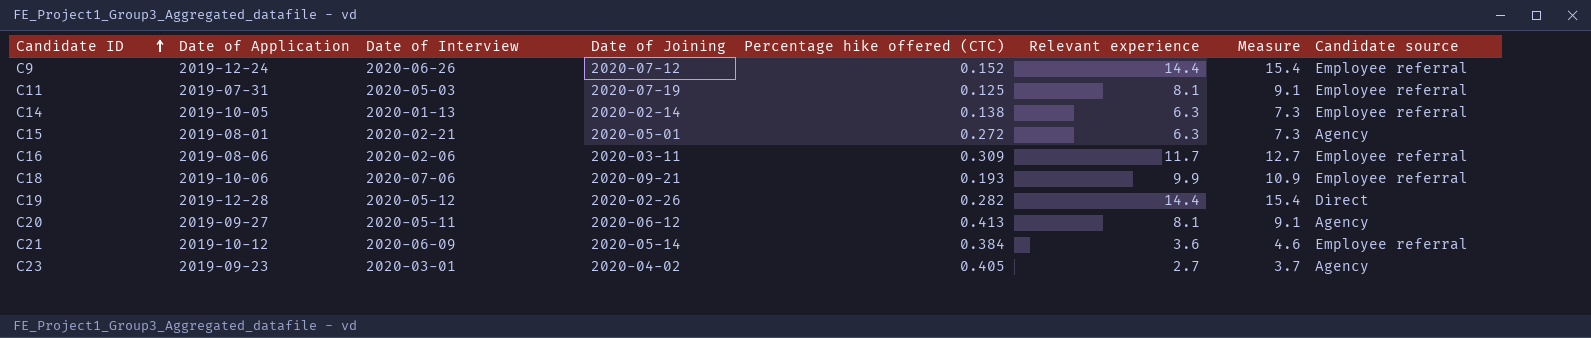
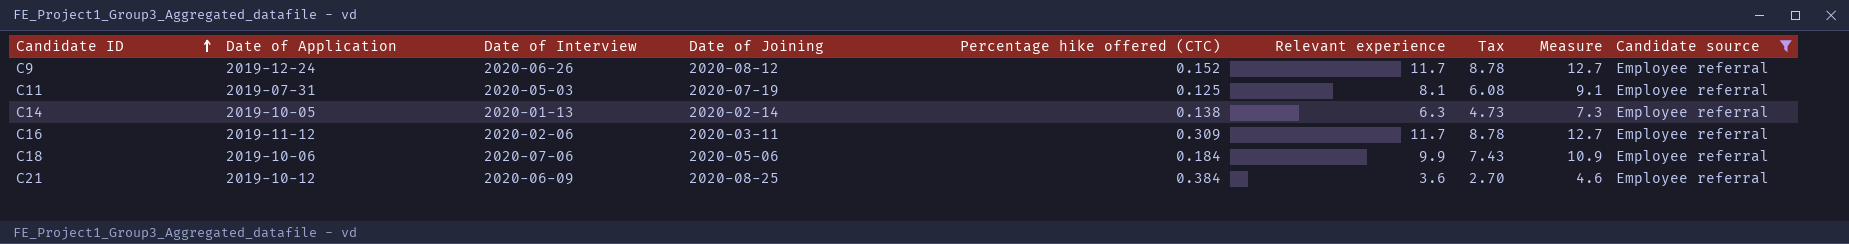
filter: none -> Candidate source = Employee referral
column Tax | formula: none -> [Relevant experience] * 0.75
C9 | Date of Joining: 2020-07-12 -> 2020-08-12
C9 | Relevant experience: 14.4 -> 11.7
C9 | Measure: 15.4 -> 12.7
C16 | Date of Application: 2019-08-06 -> 2019-11-12
C18 | Date of Joining: 2020-09-21 -> 2020-05-06
C18 | Percentage hike offered (CTC): 0.193 -> 0.184
C21 | Date of Joining: 2020-05-14 -> 2020-08-25

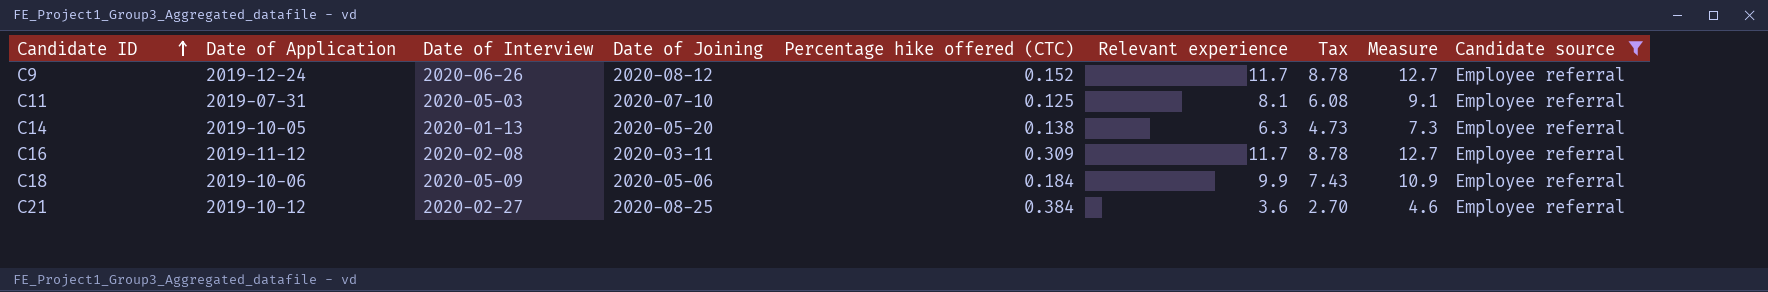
C11 | Date of Joining: 2020-07-19 -> 2020-07-10
C14 | Date of Joining: 2020-02-14 -> 2020-05-20
C16 | Date of Interview: 2020-02-06 -> 2020-02-08
C18 | Date of Interview: 2020-07-06 -> 2020-05-09
C21 | Date of Interview: 2020-06-09 -> 2020-02-27

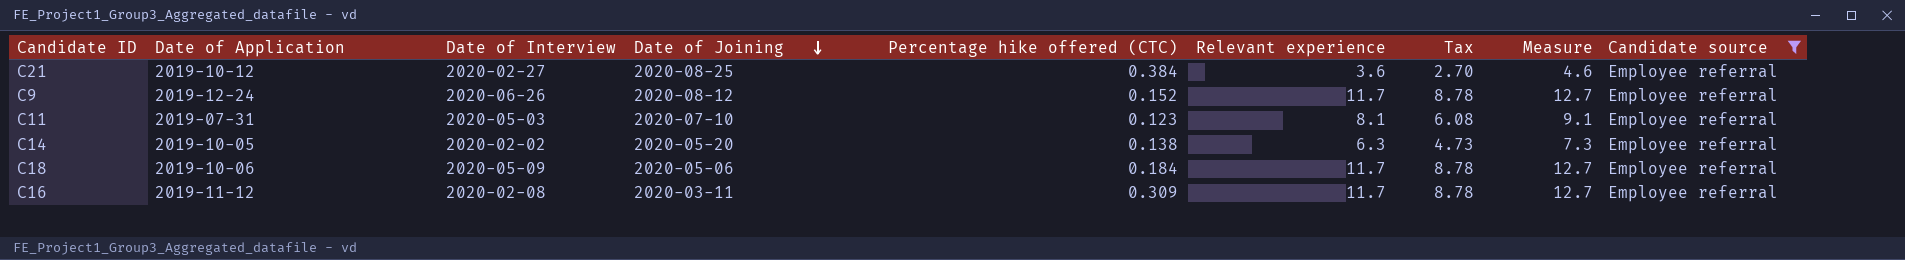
row order: Candidate ID ascending -> Date of Joining descending
C11 | Percentage hike offered (CTC): 0.125 -> 0.123
C14 | Date of Interview: 2020-01-13 -> 2020-02-02
C18 | Relevant experience: 9.9 -> 11.7
C18 | Tax: 7.43 -> 8.78
C18 | Measure: 10.9 -> 12.7

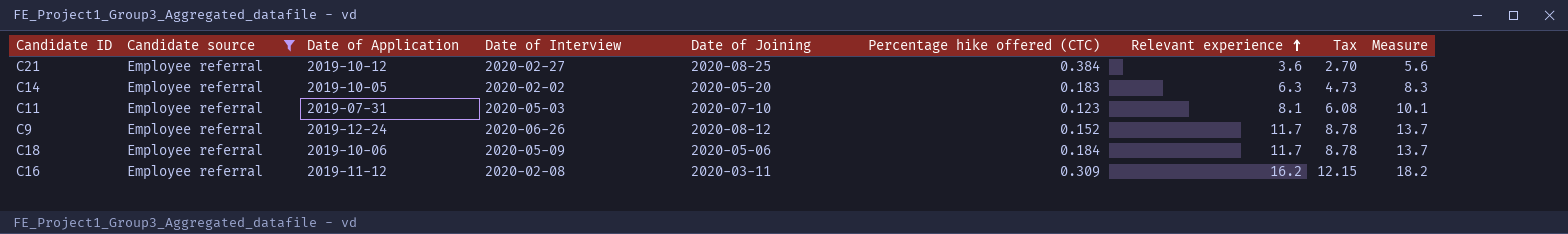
row order: Date of Joining descending -> Relevant experience ascending
column Candidate source | position: 9 -> 2
column Measure | formula: [Relevant experience] + 1 -> [Relevant experience] + 2
C14 | Percentage hike offered (CTC): 0.138 -> 0.183
C16 | Relevant experience: 11.7 -> 16.2
C16 | Tax: 8.78 -> 12.15

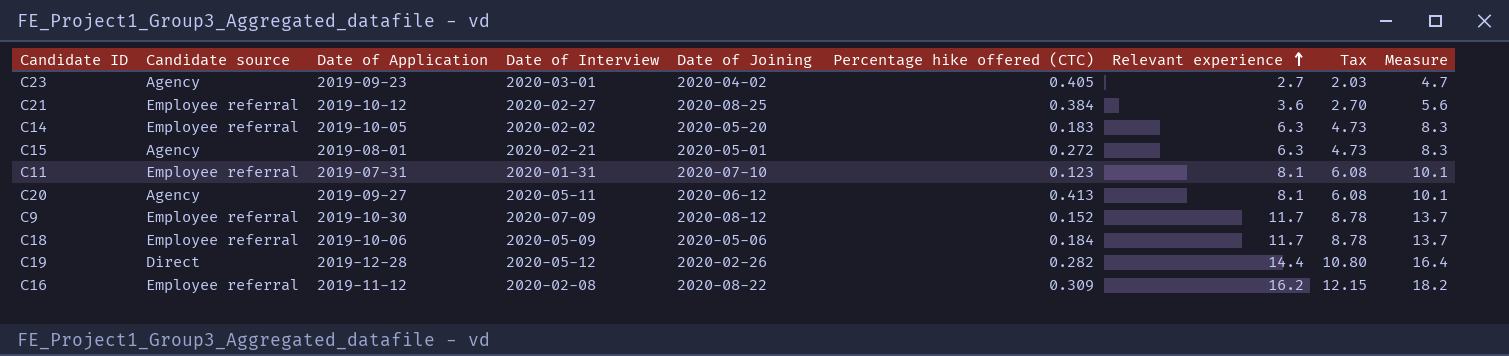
filter: Candidate source = Employee referral -> none
C11 | Date of Interview: 2020-05-03 -> 2020-01-31
C9 | Date of Application: 2019-12-24 -> 2019-10-30
C9 | Date of Interview: 2020-06-26 -> 2020-07-09
C16 | Date of Joining: 2020-03-11 -> 2020-08-22

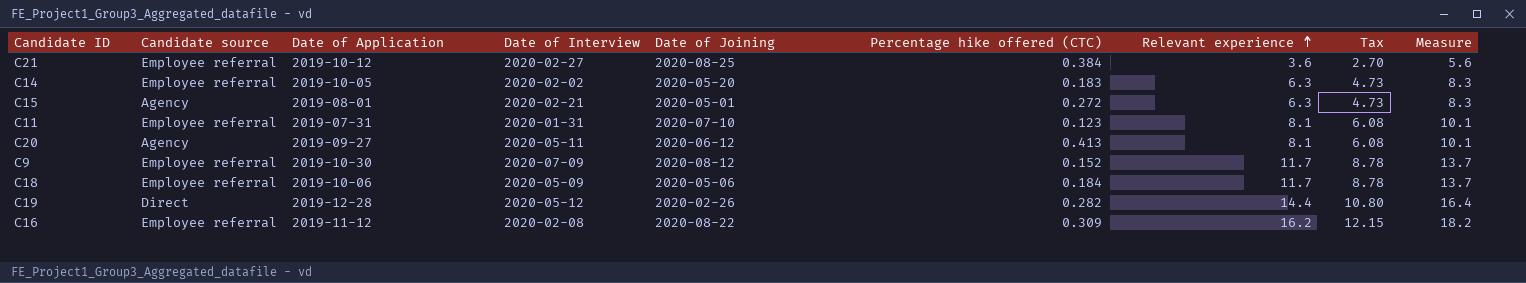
row C23: Agency | 2019-09-23 | 2020-03-01 | 2020-04-02 | 0.405 | 2.7 | 2.03 | 4.7 -> none

